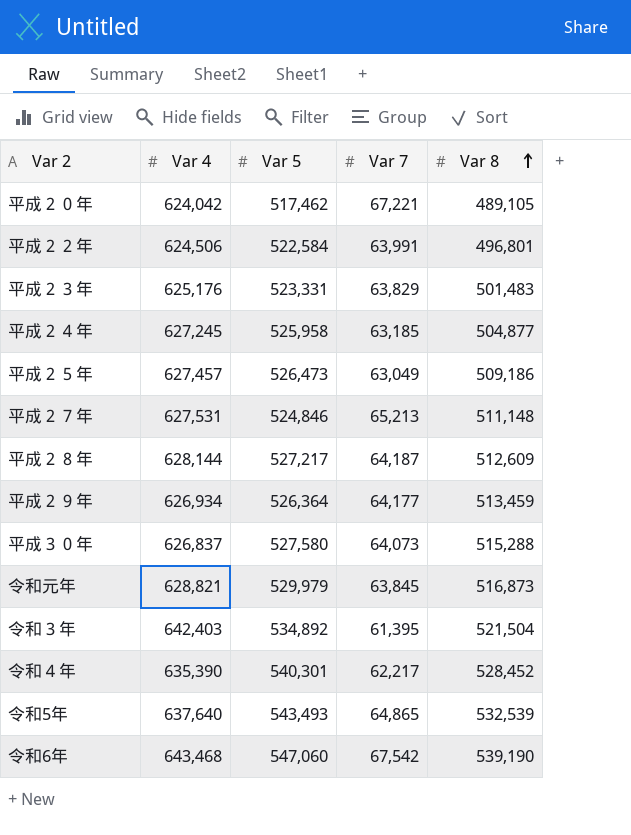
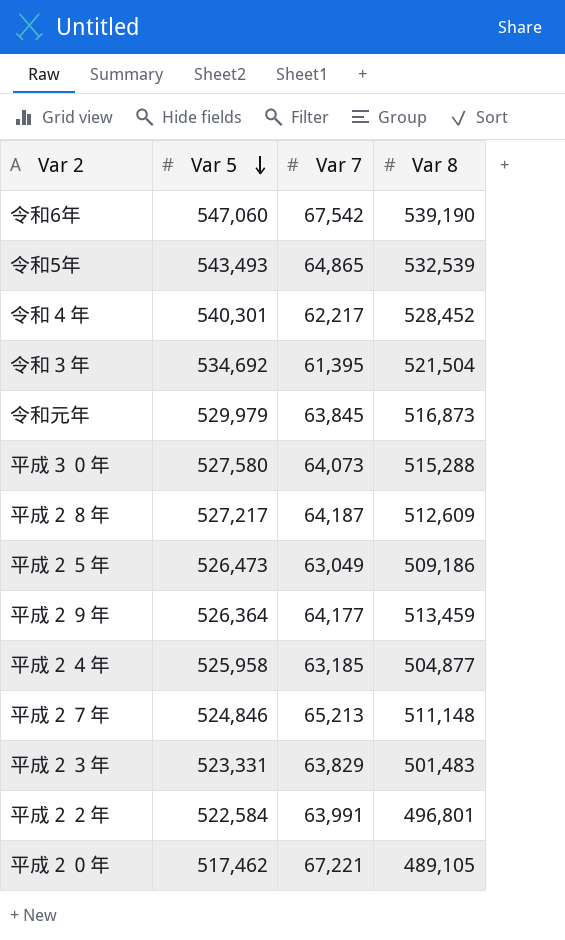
row order: Var 8 ascending -> Var 5 descending
column Var 4 | position: 2 -> none
令和３年 | Var 5: 534,892 -> 534,692

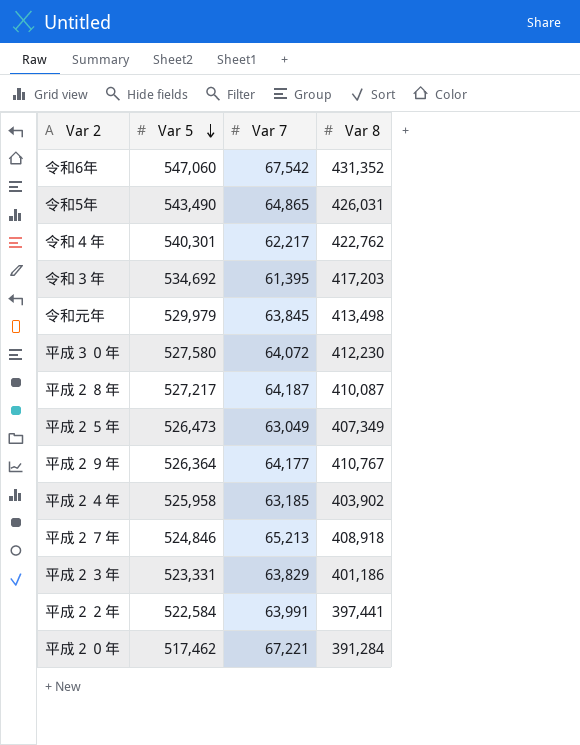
令和6年 | Var 8: 539,190 -> 431,352
令和5年 | Var 5: 543,493 -> 543,490
令和5年 | Var 8: 532,539 -> 426,031
令和４年 | Var 8: 528,452 -> 422,762
令和３年 | Var 8: 521,504 -> 417,203
令和元年 | Var 8: 516,873 -> 413,498
平成３０年 | Var 7: 64,073 -> 64,072
平成３０年 | Var 8: 515,288 -> 412,230
平成２８年 | Var 8: 512,609 -> 410,087
平成２５年 | Var 8: 509,186 -> 407,349
平成２９年 | Var 8: 513,459 -> 410,767
平成２４年 | Var 8: 504,877 -> 403,902
平成２７年 | Var 8: 511,148 -> 408,918
平成２３年 | Var 8: 501,483 -> 401,186
平成２２年 | Var 8: 496,801 -> 397,441
平成２０年 | Var 8: 489,105 -> 391,284

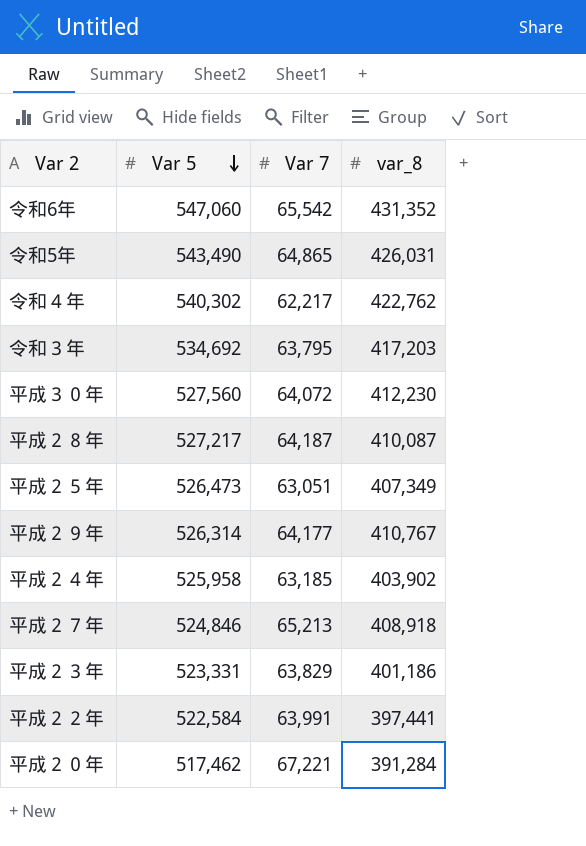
column name: Var 8 -> var_8
row 令和元年: 529,979 | 63,845 | 413,498 -> none
令和6年 | Var 7: 67,542 -> 65,542
令和４年 | Var 5: 540,301 -> 540,302
令和３年 | Var 7: 61,395 -> 63,795
平成３０年 | Var 5: 527,580 -> 527,560
平成２５年 | Var 7: 63,049 -> 63,051
平成２９年 | Var 5: 526,364 -> 526,314

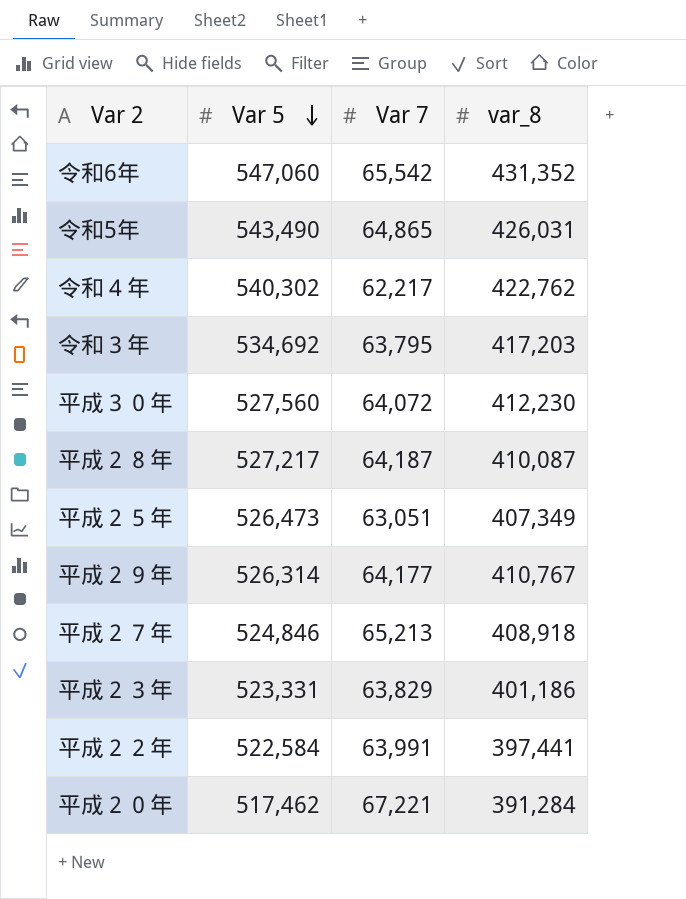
row 平成２４年: 525,958 | 63,185 | 403,902 -> none

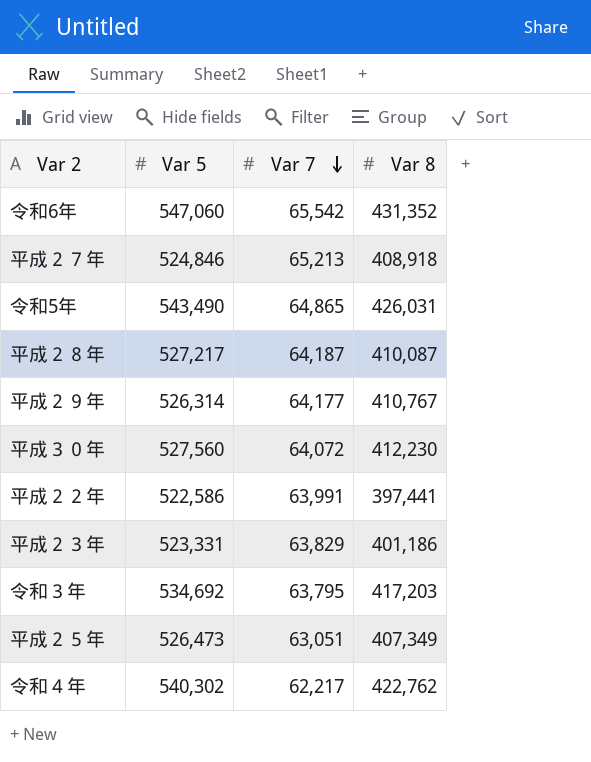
row order: Var 5 descending -> Var 7 descending
column name: var_8 -> Var 8
row 平成２０年: 517,462 | 67,221 | 391,284 -> none
平成２２年 | Var 5: 522,584 -> 522,586

